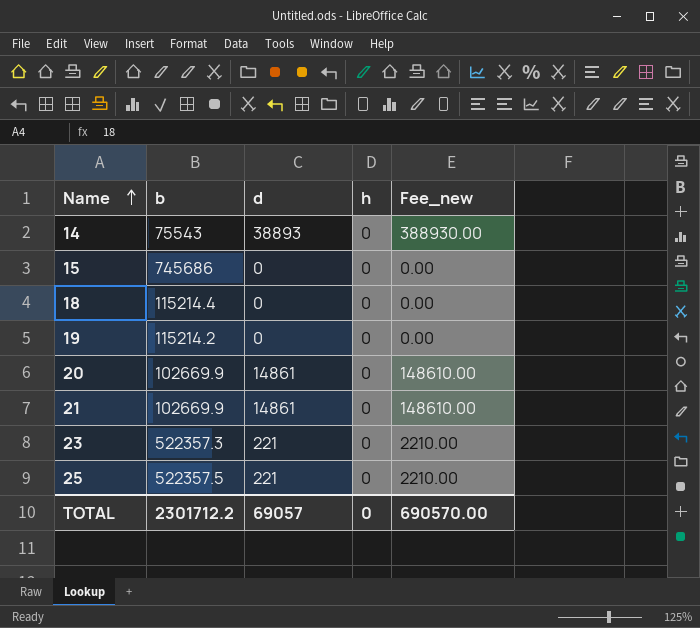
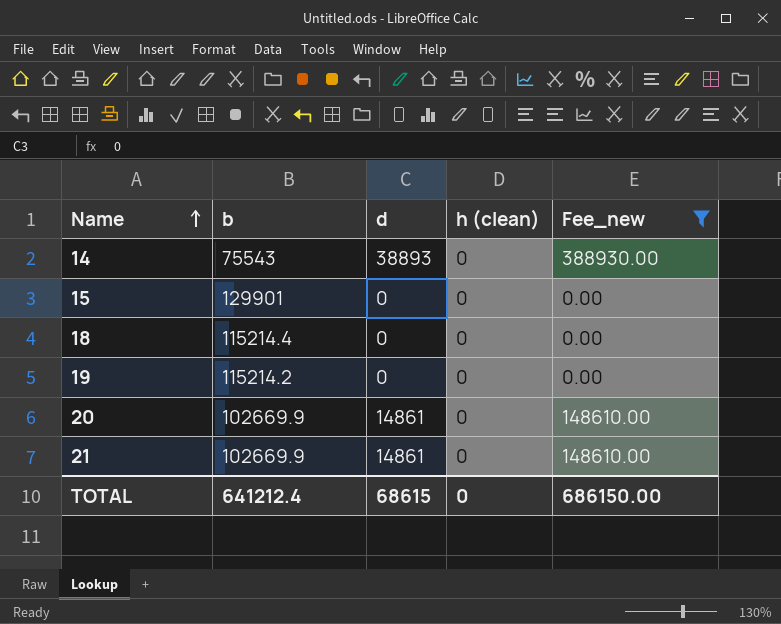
filter: none -> Fee_new != 2210.00
column name: h -> h (clean)
15 | b: 745686 -> 129901
TOTAL | b: 2301712.2 -> 641212.4
TOTAL | d: 69057 -> 68615
TOTAL | Fee_new: 690570.00 -> 686150.00

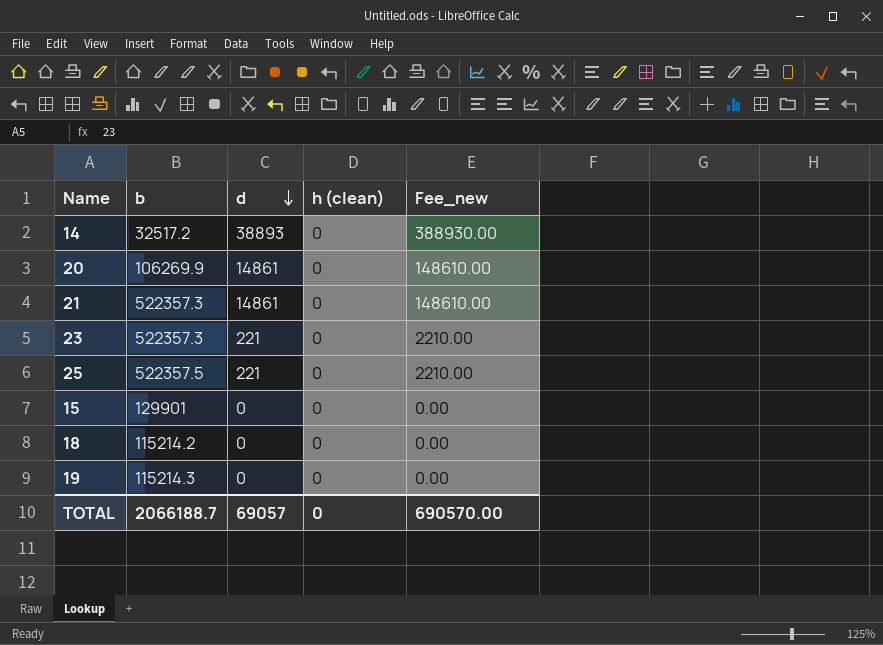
filter: Fee_new != 2210.00 -> none
row order: Name ascending -> d descending
14 | b: 75543 -> 32517.2
20 | b: 102669.9 -> 106269.9
21 | b: 102669.9 -> 522357.3
18 | b: 115214.4 -> 115214.2
19 | b: 115214.2 -> 115214.3
TOTAL | b: 641212.4 -> 2066188.7
TOTAL | d: 68615 -> 69057
TOTAL | Fee_new: 686150.00 -> 690570.00

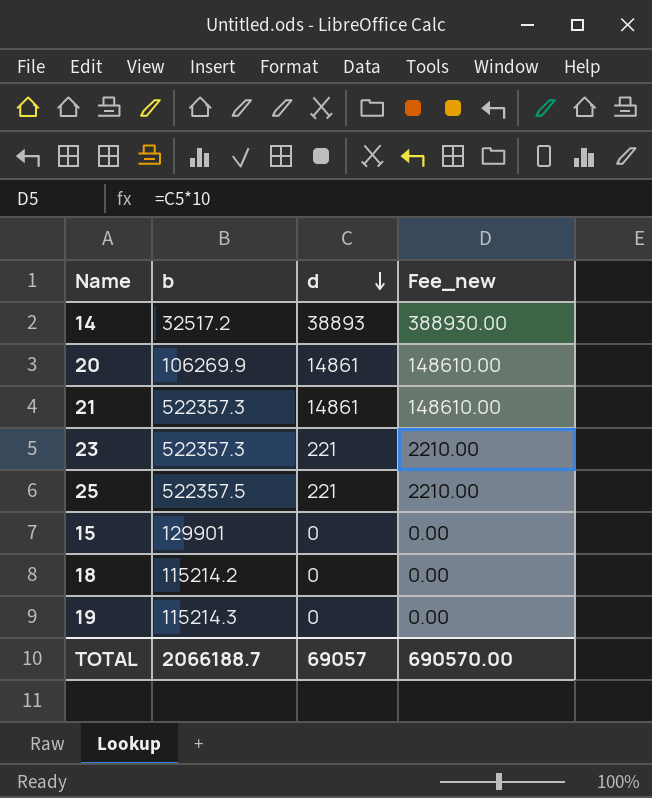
column h (clean) | position: 4 -> none

